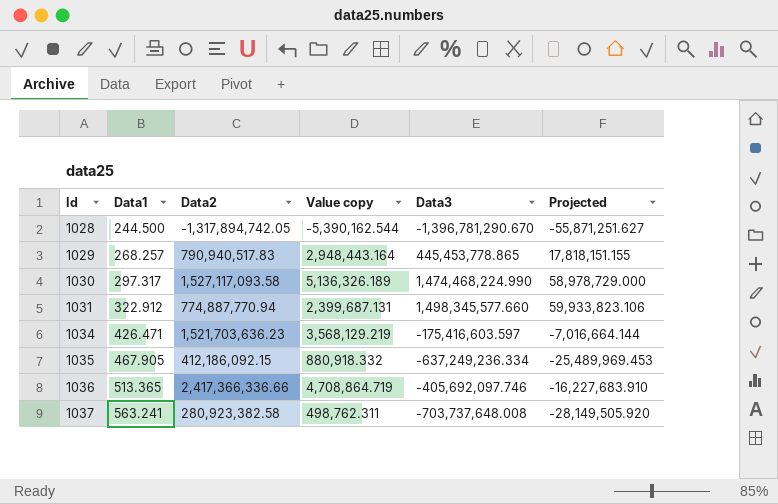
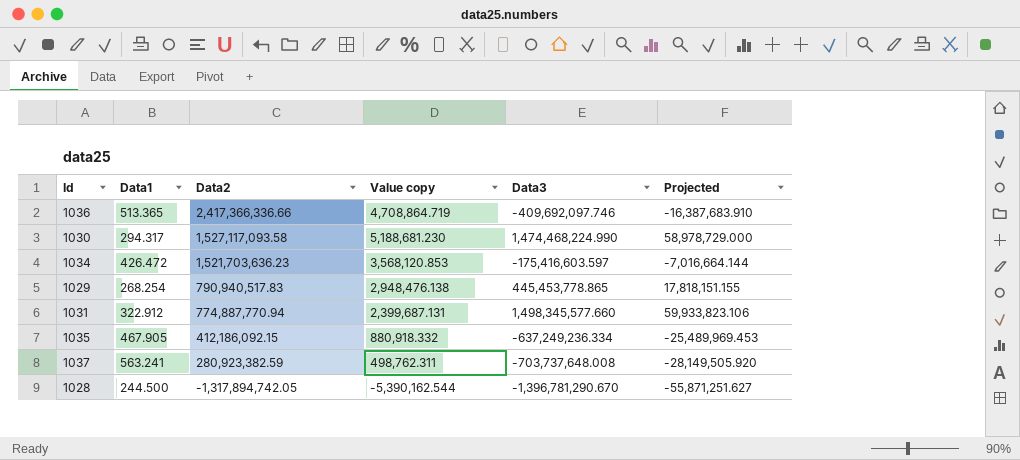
row order: Id ascending -> Data2 descending
1036 | Data3: -405,692,097.746 -> -409,692,097.746
1036 | Projected: -16,227,683.910 -> -16,387,683.910
1030 | Data1: 297.317 -> 294.317
1030 | Value copy: 5,136,326.189 -> 5,188,681.230
1034 | Data1: 426.471 -> 426.472
1034 | Value copy: 3,568,129.219 -> 3,568,120.853
1029 | Data1: 268.257 -> 268.254
1029 | Value copy: 2,948,443.164 -> 2,948,476.138
1037 | Data2: 280,923,382.58 -> 280,923,382.59

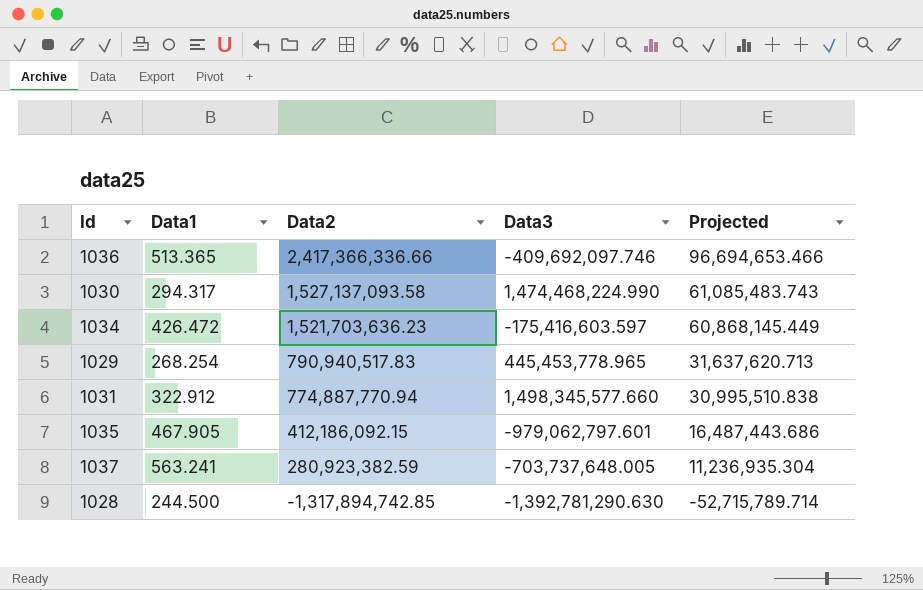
column Value copy | formula: [Data2] / [Data1] -> none
column Projected | formula: [Data3] * 0.04 -> [Data2] * 0.04
1030 | Data2: 1,527,117,093.58 -> 1,527,137,093.58
1029 | Data3: 445,453,778.865 -> 445,453,778.965
1035 | Data3: -637,249,236.334 -> -979,062,797.601
1037 | Data3: -703,737,648.008 -> -703,737,648.005
1028 | Data2: -1,317,894,742.05 -> -1,317,894,742.85
1028 | Data3: -1,396,781,290.670 -> -1,392,781,290.630

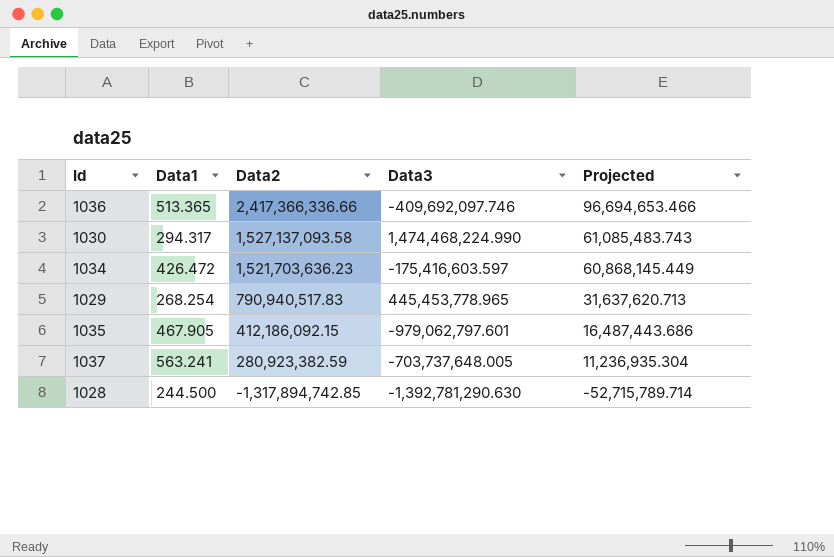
row 1031: 322.912 | 774,887,770.94 | 1,498,345,577.660 | 30,995,510.838 -> none

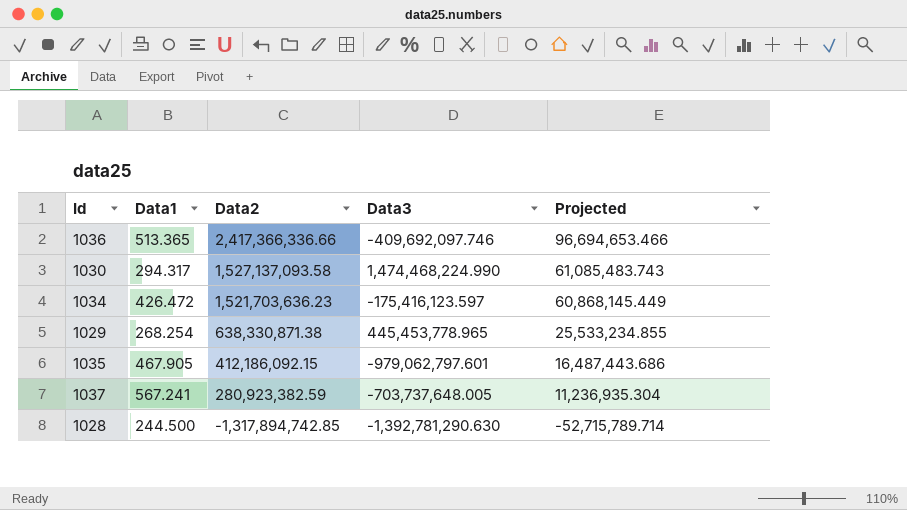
1034 | Data3: -175,416,603.597 -> -175,416,123.597
1029 | Data2: 790,940,517.83 -> 638,330,871.38
1029 | Projected: 31,637,620.713 -> 25,533,234.855
1037 | Data1: 563.241 -> 567.241

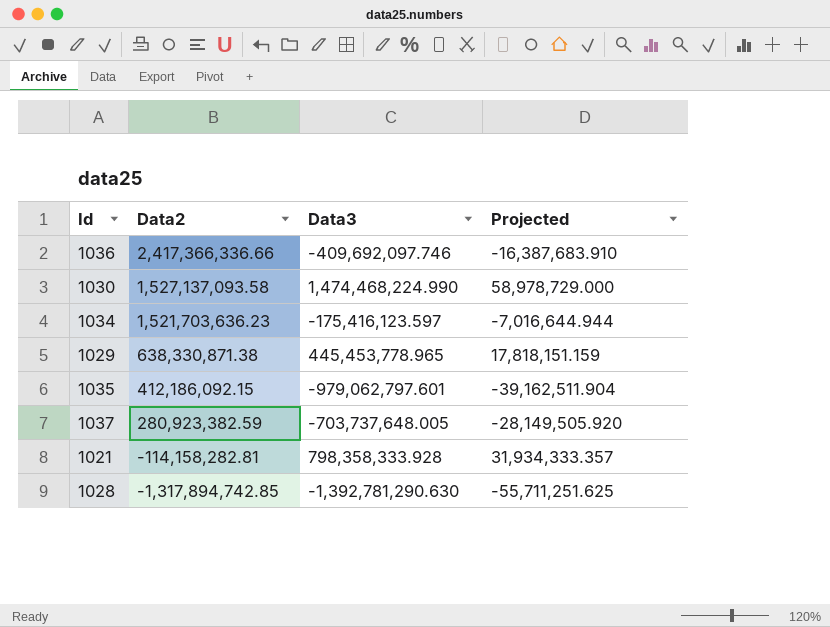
column Data1 | position: 2 -> none
column Projected | formula: [Data2] * 0.04 -> [Data3] * 0.04
row 1021: none -> -114,158,282.81 | 798,358,333.928 | 31,934,333.357

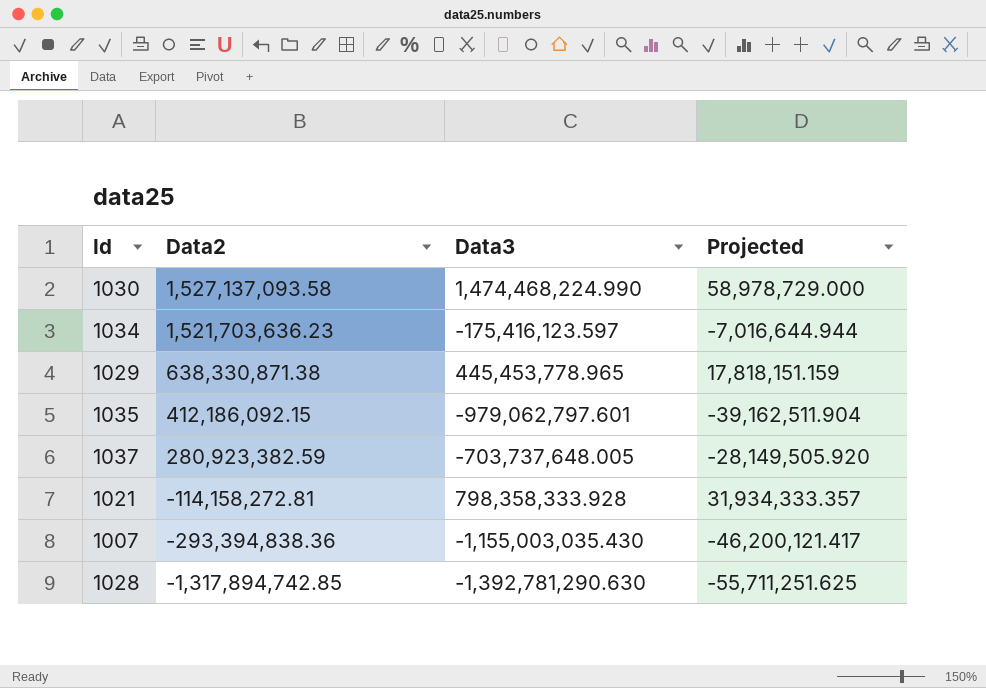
row 1036: 2,417,366,336.66 | -409,692,097.746 | -16,387,683.910 -> none
1021 | Data2: -114,158,282.81 -> -114,158,272.81
row 1007: none -> -293,394,838.36 | -1,155,003,035.430 | -46,200,121.417

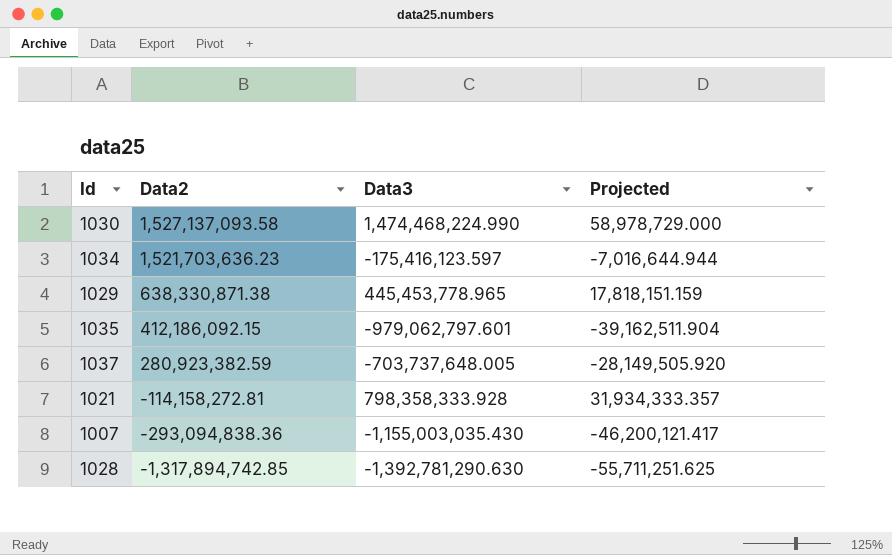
1007 | Data2: -293,394,838.36 -> -293,094,838.36

